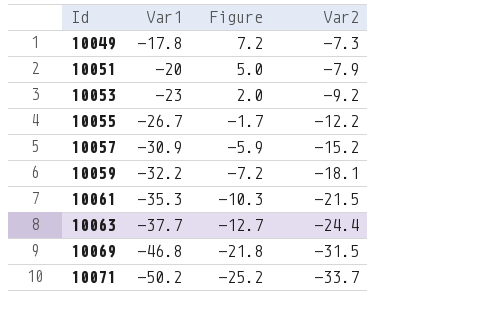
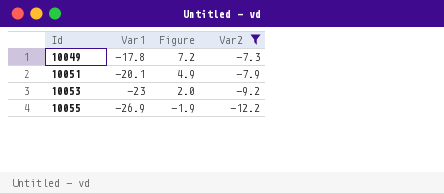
filter: none -> Var2 >= -12.2
10051 | Var1: -20 -> -20.1
10051 | Figure: 5.0 -> 4.9
10055 | Var1: -26.7 -> -26.9
10055 | Figure: -1.7 -> -1.9

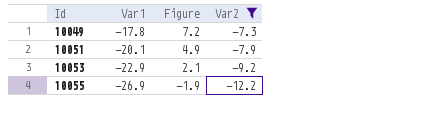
10053 | Var1: -23 -> -22.9
10053 | Figure: 2.0 -> 2.1

